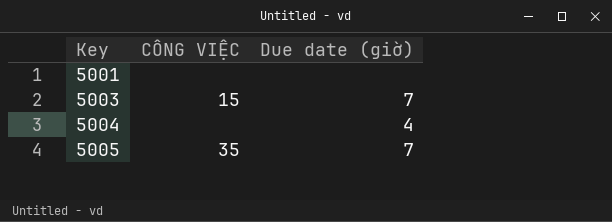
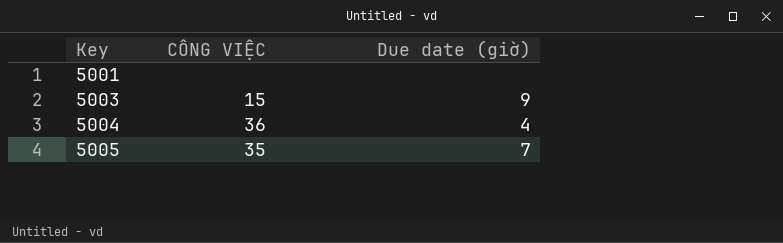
5003 | Due date (giờ): 7 -> 9
5004 | CÔNG VIỆC: none -> 36

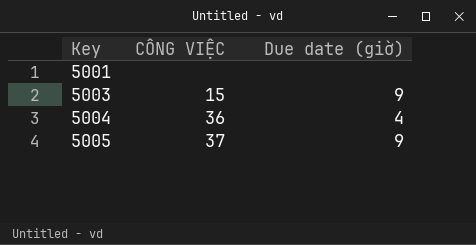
5005 | CÔNG VIỆC: 35 -> 37
5005 | Due date (giờ): 7 -> 9

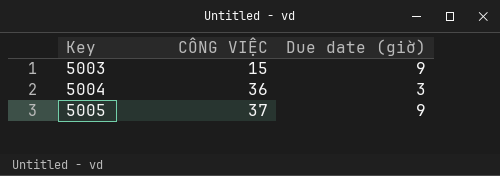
row 5001: none | none -> none
5004 | Due date (giờ): 4 -> 3

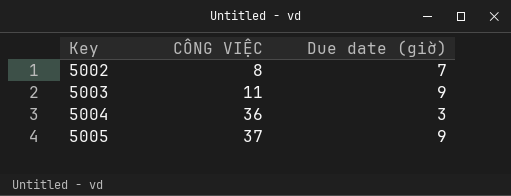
row 5002: none -> 8 | 7
5003 | CÔNG VIỆC: 15 -> 11

